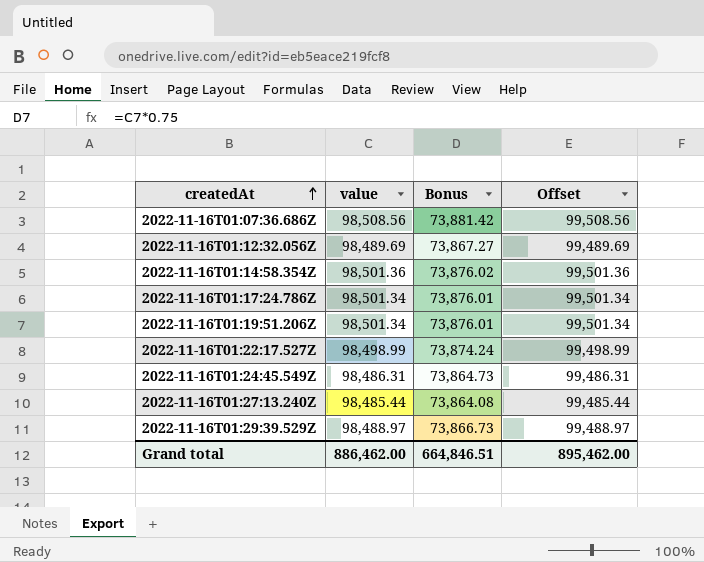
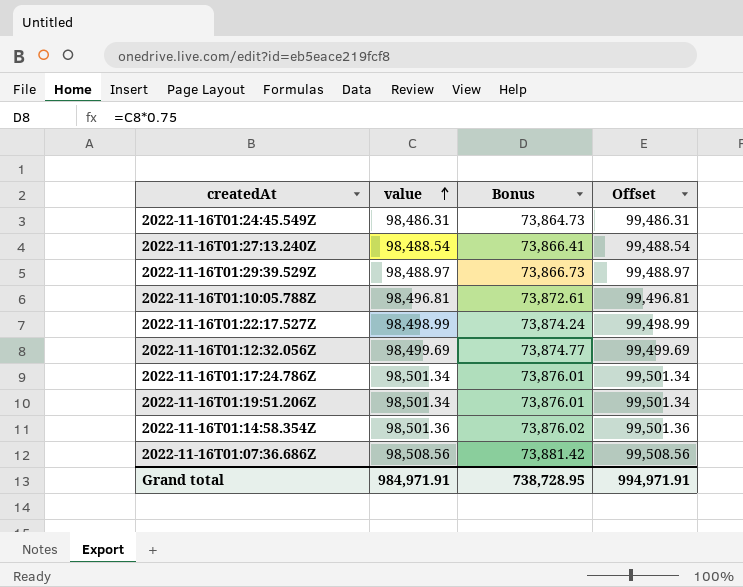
row order: createdAt ascending -> value ascending
2022-11-16T01:27:13.240Z | value: 98,485.44 -> 98,488.54
2022-11-16T01:27:13.240Z | Bonus: 73,864.08 -> 73,866.41
2022-11-16T01:27:13.240Z | Offset: 99,485.44 -> 99,488.54
row 2022-11-16T01:10:05.788Z: none -> 98,496.81 | 73,872.61 | 99,496.81
2022-11-16T01:12:32.056Z | value: 98,489.69 -> 98,499.69
2022-11-16T01:12:32.056Z | Bonus: 73,867.27 -> 73,874.77
2022-11-16T01:12:32.056Z | Offset: 99,489.69 -> 99,499.69
Grand total | value: 886,462.00 -> 984,971.91
Grand total | Bonus: 664,846.51 -> 738,728.95
Grand total | Offset: 895,462.00 -> 994,971.91

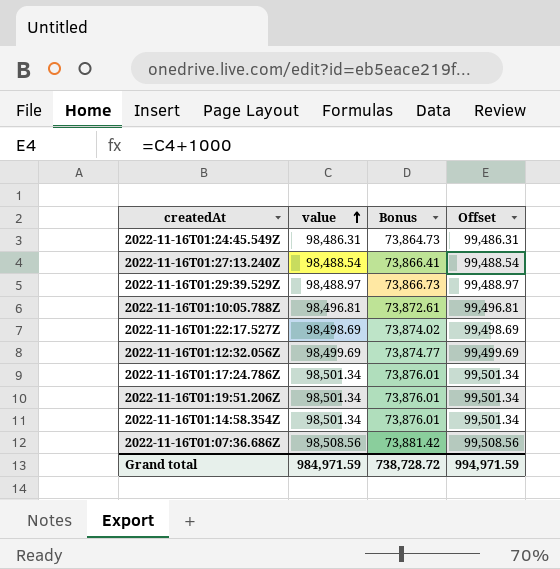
2022-11-16T01:22:17.527Z | value: 98,498.99 -> 98,498.69
2022-11-16T01:22:17.527Z | Bonus: 73,874.24 -> 73,874.02
2022-11-16T01:22:17.527Z | Offset: 99,498.99 -> 99,498.69
2022-11-16T01:14:58.354Z | value: 98,501.36 -> 98,501.34
2022-11-16T01:14:58.354Z | Bonus: 73,876.02 -> 73,876.01
2022-11-16T01:14:58.354Z | Offset: 99,501.36 -> 99,501.34
Grand total | value: 984,971.91 -> 984,971.59
Grand total | Bonus: 738,728.95 -> 738,728.72
Grand total | Offset: 994,971.91 -> 994,971.59

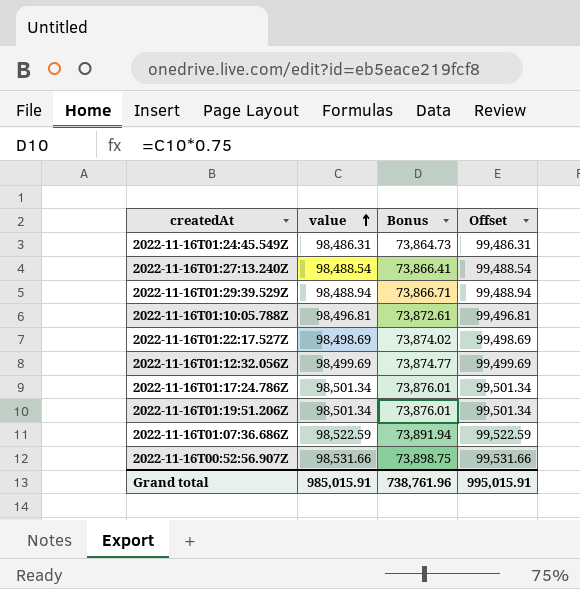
row 2022-11-16T01:14:58.354Z: 98,501.34 | 73,876.01 | 99,501.34 -> none
2022-11-16T01:29:39.529Z | value: 98,488.97 -> 98,488.94
2022-11-16T01:29:39.529Z | Bonus: 73,866.73 -> 73,866.71
2022-11-16T01:29:39.529Z | Offset: 99,488.97 -> 99,488.94
2022-11-16T01:07:36.686Z | value: 98,508.56 -> 98,522.59
2022-11-16T01:07:36.686Z | Bonus: 73,881.42 -> 73,891.94
2022-11-16T01:07:36.686Z | Offset: 99,508.56 -> 99,522.59
row 2022-11-16T00:52:56.907Z: none -> 98,531.66 | 73,898.75 | 99,531.66
Grand total | value: 984,971.59 -> 985,015.91
Grand total | Bonus: 738,728.72 -> 738,761.96
Grand total | Offset: 994,971.59 -> 995,015.91

